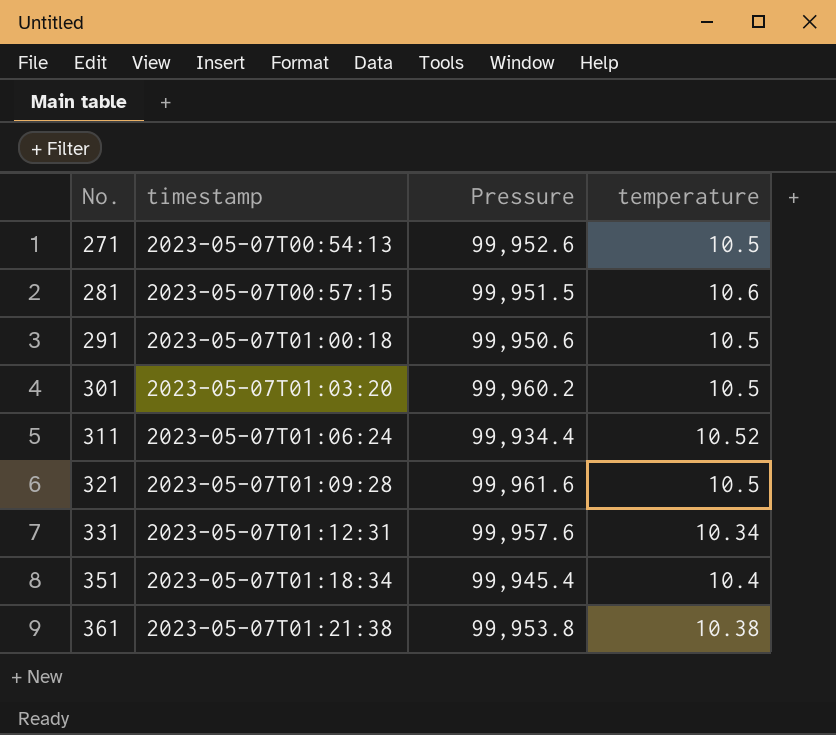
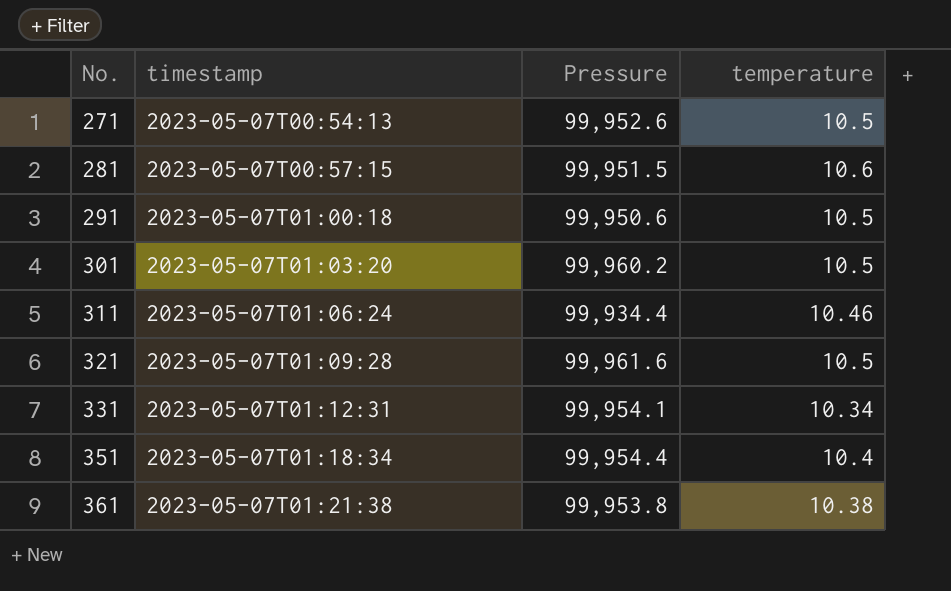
311 | temperature: 10.52 -> 10.46
331 | Pressure: 99,957.6 -> 99,954.1
351 | Pressure: 99,945.4 -> 99,954.4

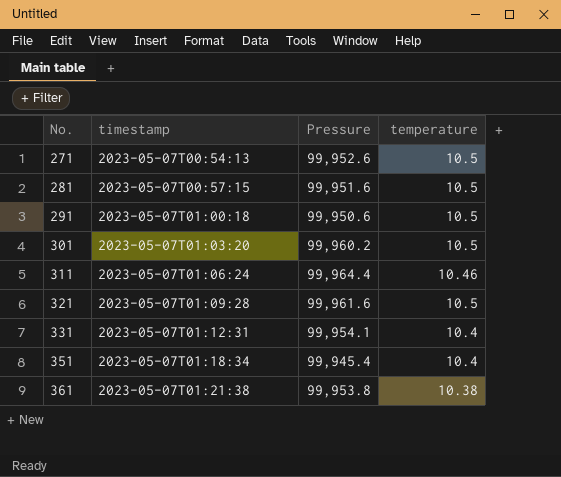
281 | Pressure: 99,951.5 -> 99,951.6
281 | temperature: 10.6 -> 10.5
311 | Pressure: 99,934.4 -> 99,964.4
331 | temperature: 10.34 -> 10.4
351 | Pressure: 99,954.4 -> 99,945.4

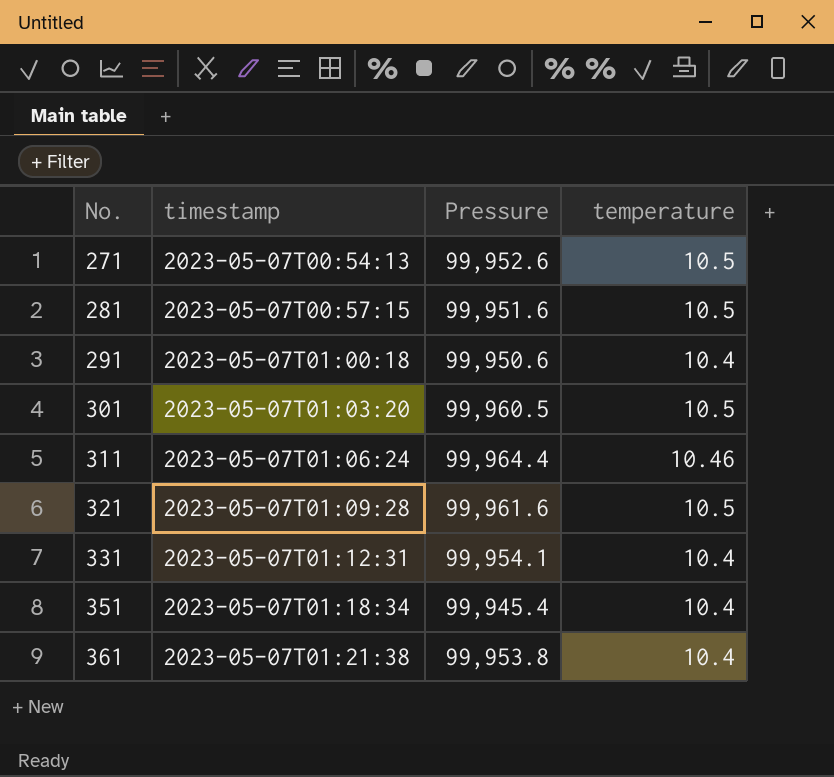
291 | temperature: 10.5 -> 10.4
301 | Pressure: 99,960.2 -> 99,960.5
361 | temperature: 10.38 -> 10.4

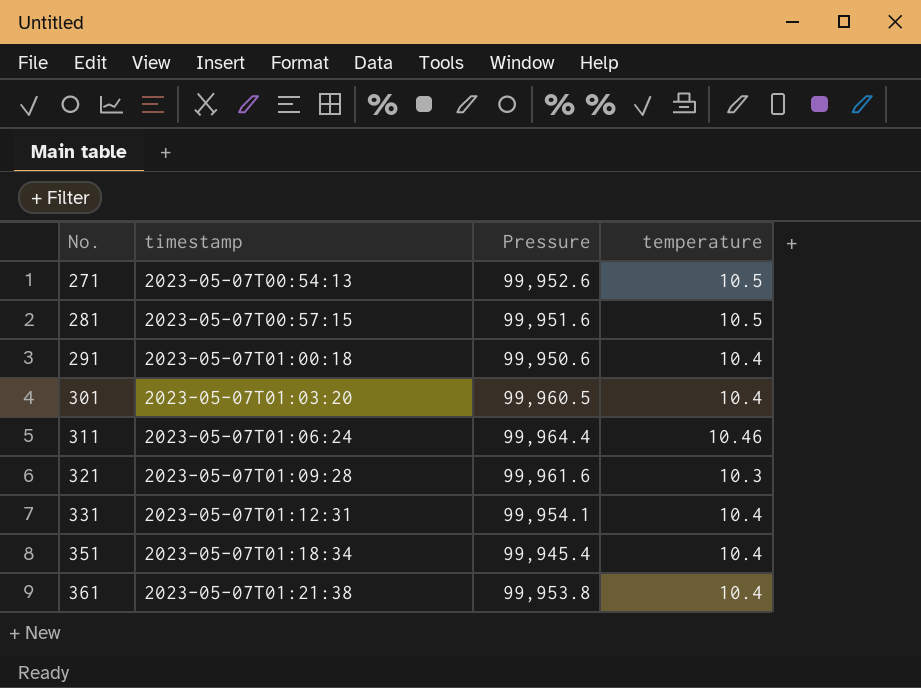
301 | temperature: 10.5 -> 10.4
321 | temperature: 10.5 -> 10.3

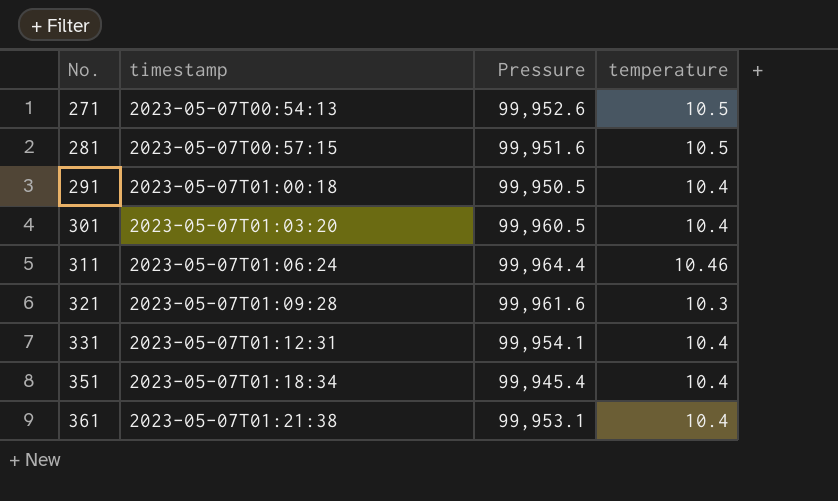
291 | Pressure: 99,950.6 -> 99,950.5
361 | Pressure: 99,953.8 -> 99,953.1

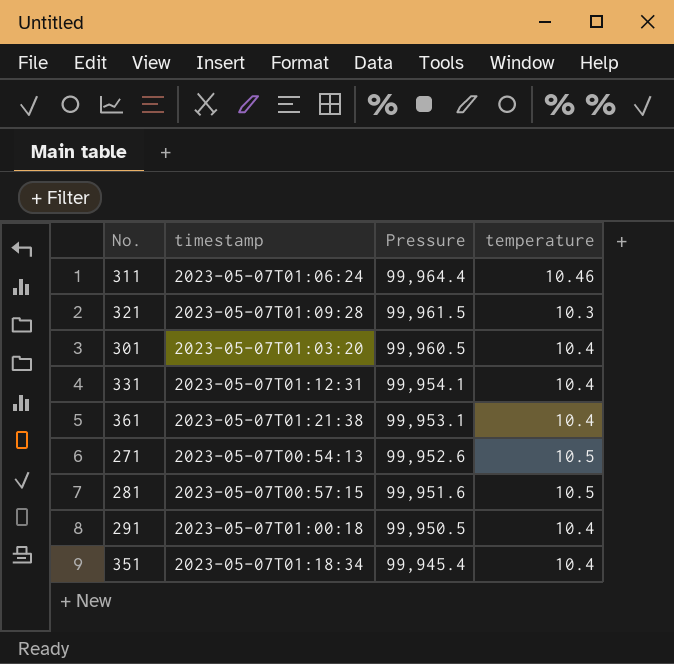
row order: No. ascending -> Pressure descending
321 | Pressure: 99,961.6 -> 99,961.5

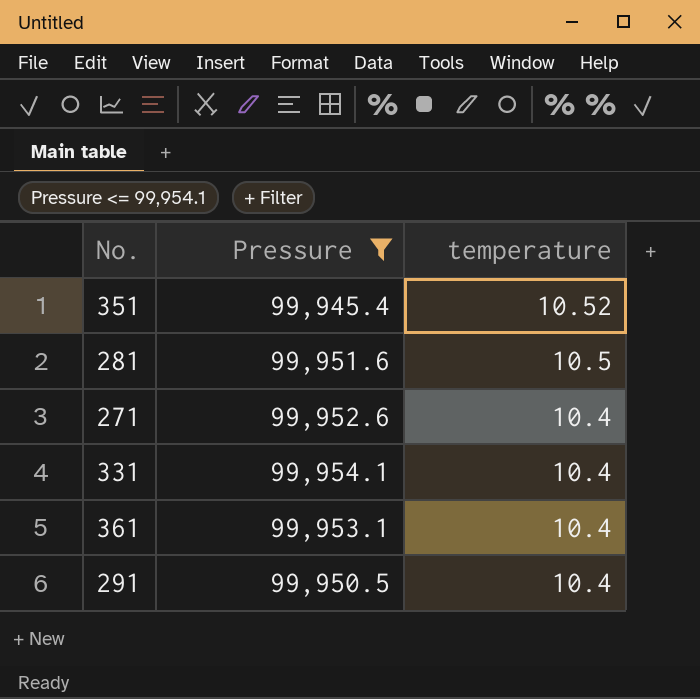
filter: none -> Pressure <= 99,954.1
row order: Pressure descending -> temperature descending
column timestamp | position: 2 -> none
351 | temperature: 10.4 -> 10.52
271 | temperature: 10.5 -> 10.4

